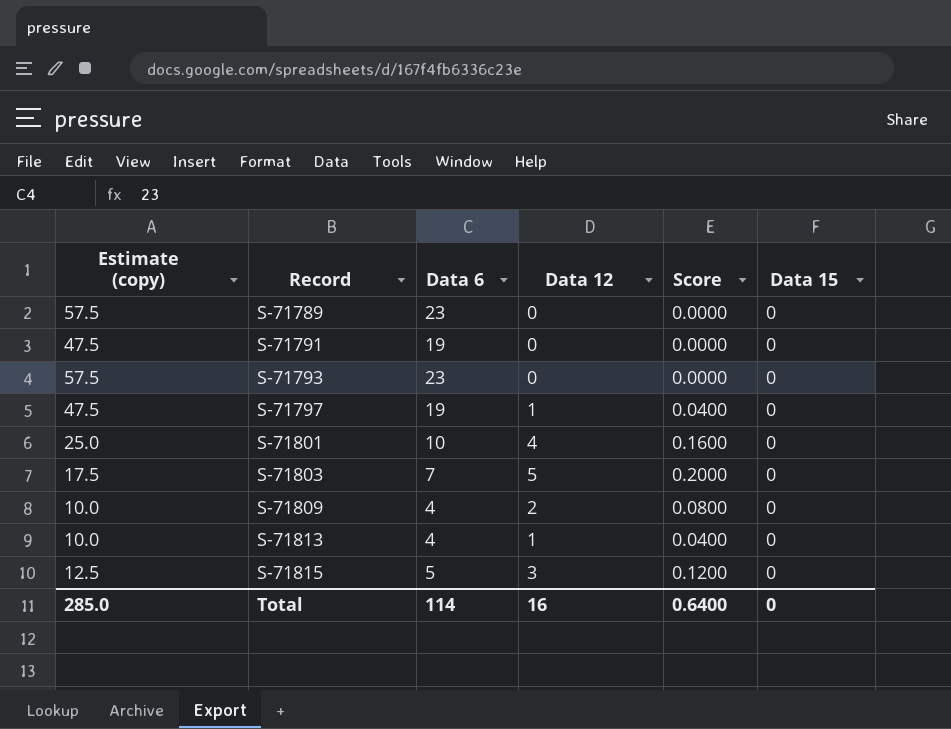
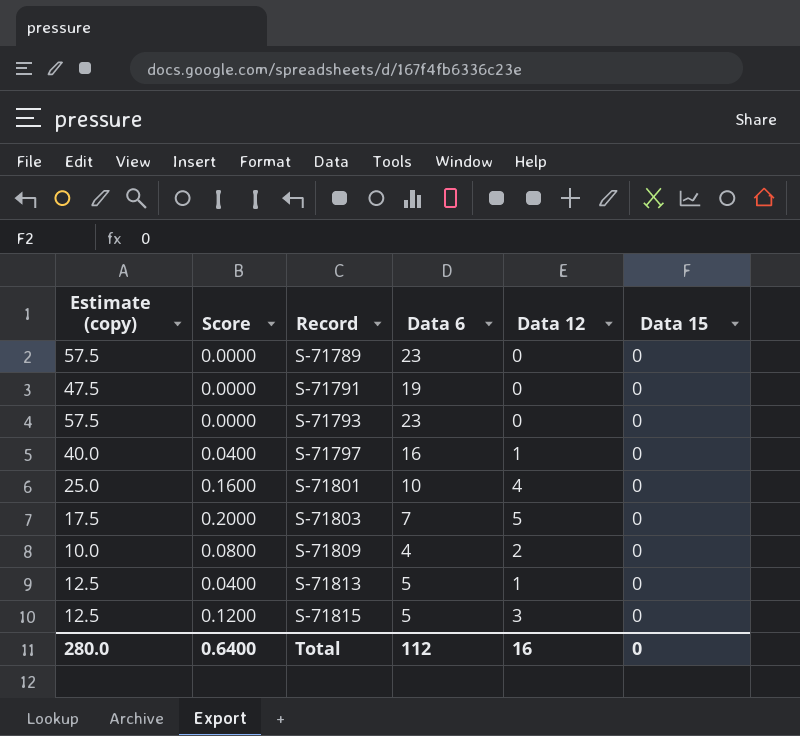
column Score | position: 5 -> 2
S-71797 | Estimate (copy): 47.5 -> 40.0
S-71797 | Data 6: 19 -> 16
S-71813 | Estimate (copy): 10.0 -> 12.5
S-71813 | Data 6: 4 -> 5
Total | Estimate (copy): 285.0 -> 280.0
Total | Data 6: 114 -> 112

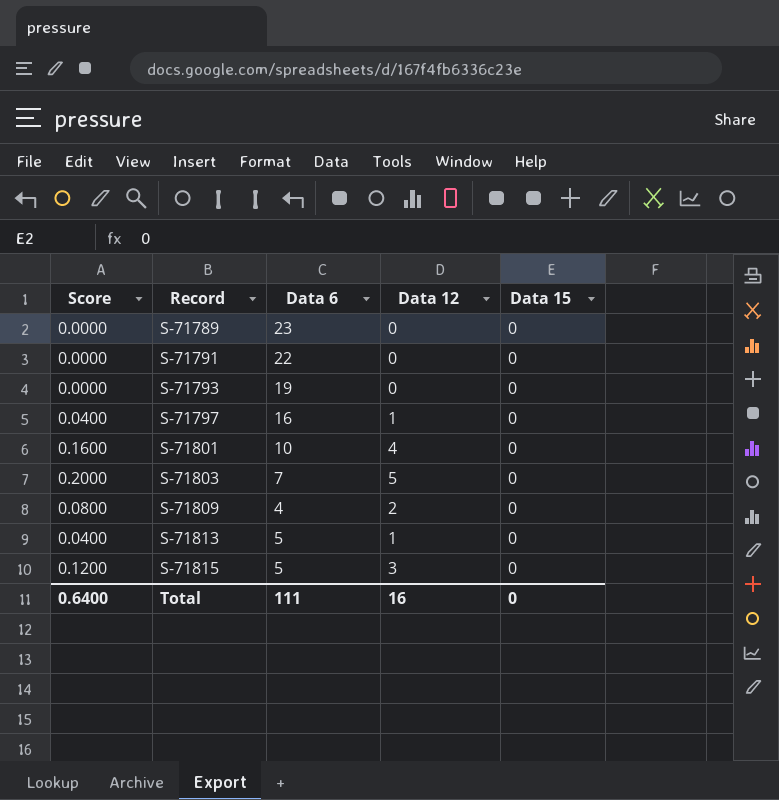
column Estimate (copy) | formula: [Data 6] * 2.5 -> none
S-71791 | Data 6: 19 -> 22
S-71793 | Data 6: 23 -> 19
Total | Data 6: 112 -> 111

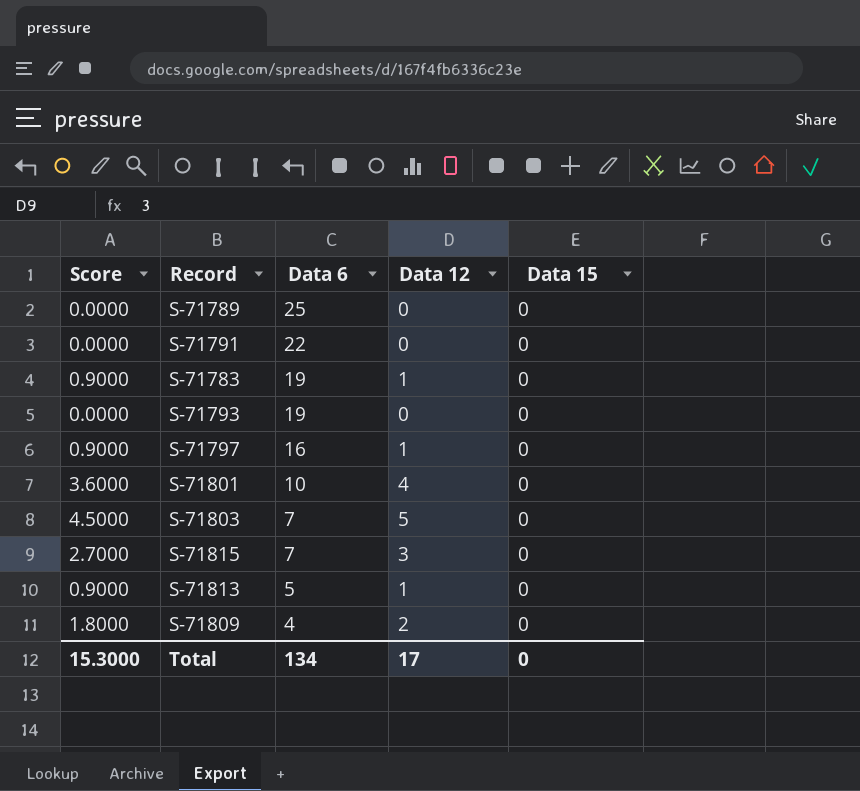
row order: Record ascending -> Data 6 descending
column Score | formula: [Data 12] * 0.04 -> [Data 12] * 0.9
S-71789 | Data 6: 23 -> 25
row S-71783: none -> 0.9000 | 19 | 1 | 0
S-71815 | Data 6: 5 -> 7
Total | Score: 0.6400 -> 15.3000
Total | Data 6: 111 -> 134
Total | Data 12: 16 -> 17

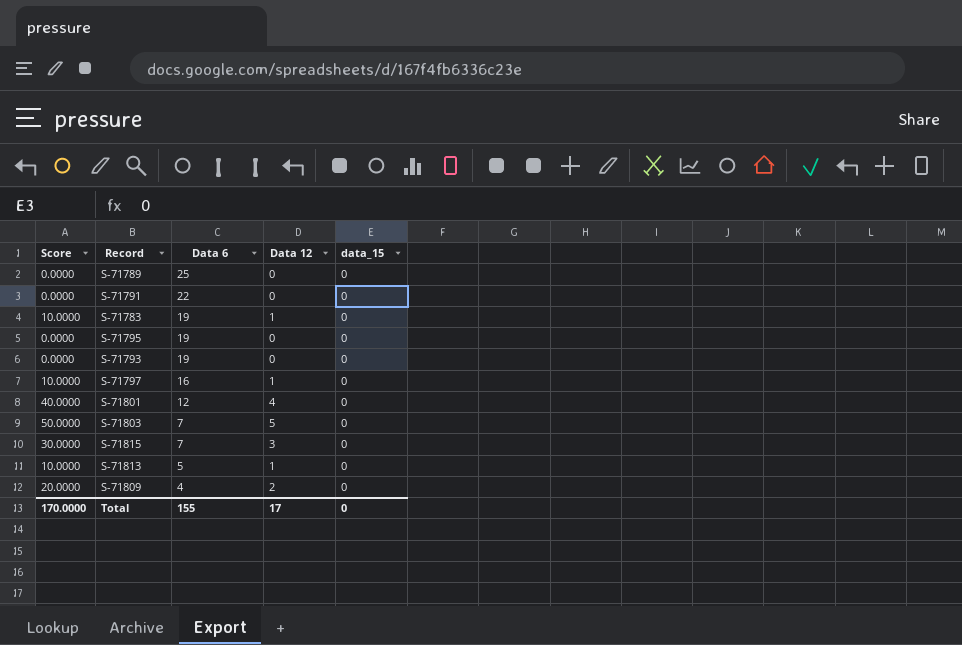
column Score | formula: [Data 12] * 0.9 -> [Data 12] * 10
column name: Data 15 -> data_15
row S-71795: none -> 0.0000 | 19 | 0 | 0
S-71801 | Data 6: 10 -> 12
Total | Score: 15.3000 -> 170.0000
Total | Data 6: 134 -> 155

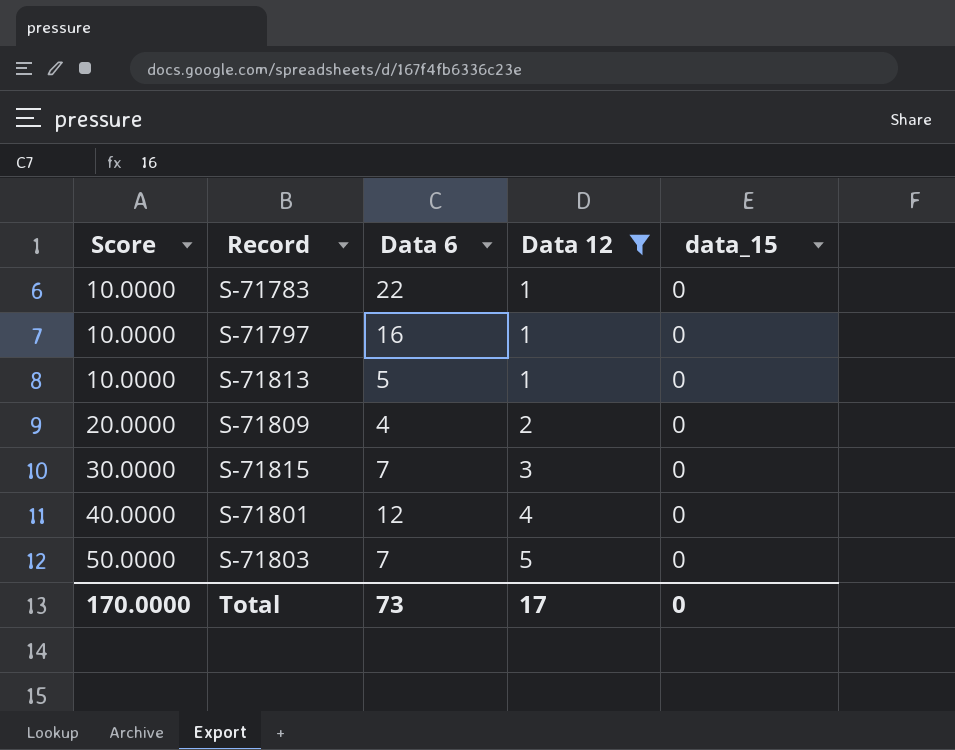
filter: none -> Data 12 != 0
row order: Data 6 descending -> Score ascending
S-71783 | Data 6: 19 -> 22
Total | Data 6: 155 -> 73

